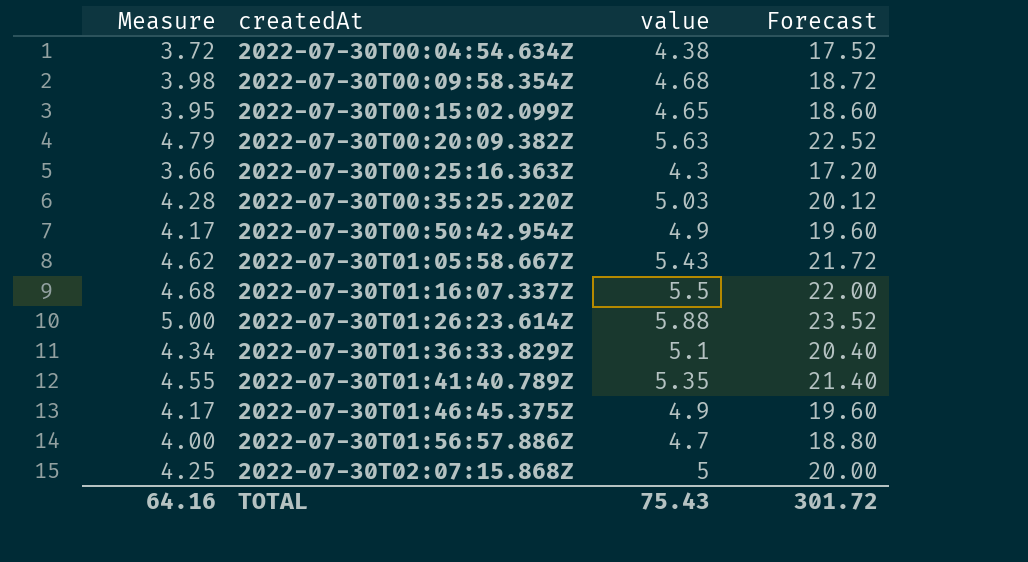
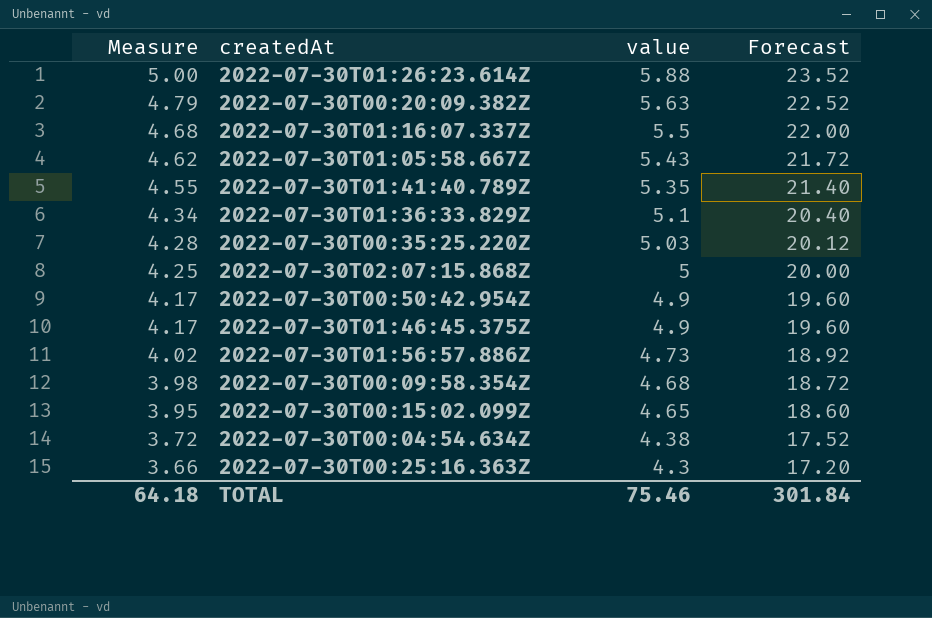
row order: createdAt ascending -> Measure descending
2022-07-30T01:56:57.886Z | Measure: 4.00 -> 4.02
2022-07-30T01:56:57.886Z | value: 4.7 -> 4.73
2022-07-30T01:56:57.886Z | Forecast: 18.80 -> 18.92
TOTAL | Measure: 64.16 -> 64.18
TOTAL | value: 75.43 -> 75.46
TOTAL | Forecast: 301.72 -> 301.84

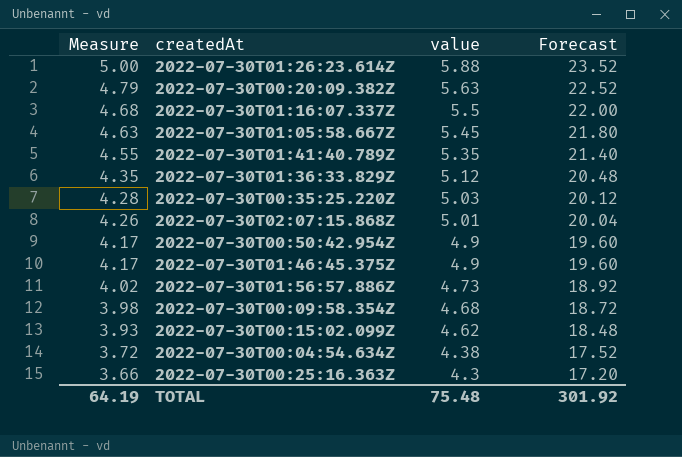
2022-07-30T01:05:58.667Z | Measure: 4.62 -> 4.63
2022-07-30T01:05:58.667Z | value: 5.43 -> 5.45
2022-07-30T01:05:58.667Z | Forecast: 21.72 -> 21.80
2022-07-30T01:36:33.829Z | Measure: 4.34 -> 4.35
2022-07-30T01:36:33.829Z | value: 5.1 -> 5.12
2022-07-30T01:36:33.829Z | Forecast: 20.40 -> 20.48
2022-07-30T02:07:15.868Z | Measure: 4.25 -> 4.26
2022-07-30T02:07:15.868Z | value: 5 -> 5.01
2022-07-30T02:07:15.868Z | Forecast: 20.00 -> 20.04
2022-07-30T00:15:02.099Z | Measure: 3.95 -> 3.93
2022-07-30T00:15:02.099Z | value: 4.65 -> 4.62
2022-07-30T00:15:02.099Z | Forecast: 18.60 -> 18.48
TOTAL | Measure: 64.18 -> 64.19
TOTAL | value: 75.46 -> 75.48
TOTAL | Forecast: 301.84 -> 301.92

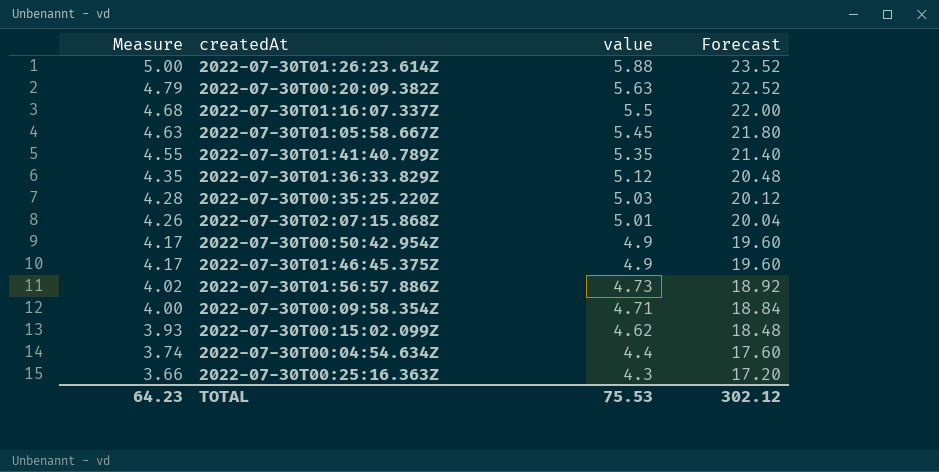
2022-07-30T00:09:58.354Z | Measure: 3.98 -> 4.00
2022-07-30T00:09:58.354Z | value: 4.68 -> 4.71
2022-07-30T00:09:58.354Z | Forecast: 18.72 -> 18.84
2022-07-30T00:04:54.634Z | Measure: 3.72 -> 3.74
2022-07-30T00:04:54.634Z | value: 4.38 -> 4.4
2022-07-30T00:04:54.634Z | Forecast: 17.52 -> 17.60
TOTAL | Measure: 64.19 -> 64.23
TOTAL | value: 75.48 -> 75.53
TOTAL | Forecast: 301.92 -> 302.12

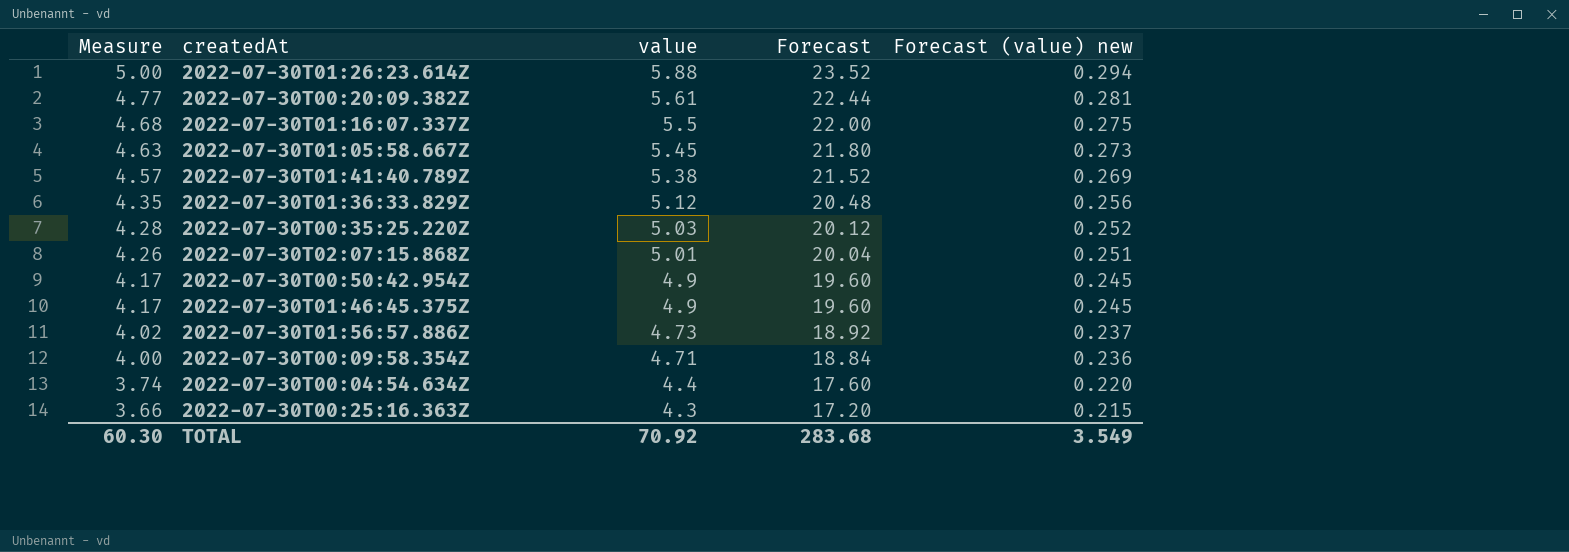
column Forecast (value) new | formula: none -> [value] * 0.05
row 2022-07-30T00:15:02.099Z: 3.93 | 4.62 | 18.48 -> none
2022-07-30T00:20:09.382Z | Measure: 4.79 -> 4.77
2022-07-30T00:20:09.382Z | value: 5.63 -> 5.61
2022-07-30T00:20:09.382Z | Forecast: 22.52 -> 22.44
2022-07-30T01:41:40.789Z | Measure: 4.55 -> 4.57
2022-07-30T01:41:40.789Z | value: 5.35 -> 5.38
2022-07-30T01:41:40.789Z | Forecast: 21.40 -> 21.52
TOTAL | Measure: 64.23 -> 60.30
TOTAL | value: 75.53 -> 70.92
TOTAL | Forecast: 302.12 -> 283.68

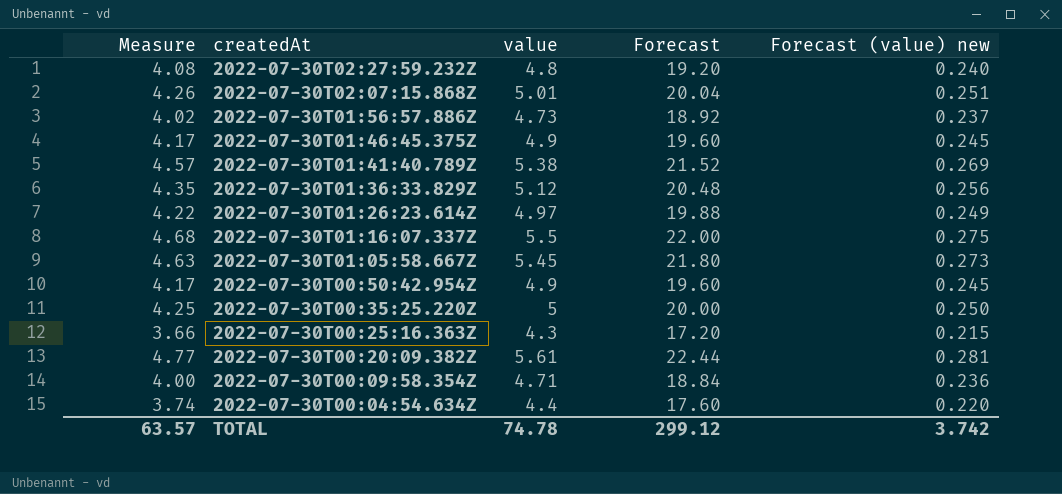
row order: Measure descending -> createdAt descending
row 2022-07-30T02:27:59.232Z: none -> 4.08 | 4.8 | 19.20 | 0.240
2022-07-30T01:26:23.614Z | Measure: 5.00 -> 4.22
2022-07-30T01:26:23.614Z | value: 5.88 -> 4.97
2022-07-30T01:26:23.614Z | Forecast: 23.52 -> 19.88
2022-07-30T01:26:23.614Z | Forecast (value) new: 0.294 -> 0.249
2022-07-30T00:35:25.220Z | Measure: 4.28 -> 4.25
2022-07-30T00:35:25.220Z | value: 5.03 -> 5
2022-07-30T00:35:25.220Z | Forecast: 20.12 -> 20.00
2022-07-30T00:35:25.220Z | Forecast (value) new: 0.252 -> 0.250
TOTAL | Measure: 60.30 -> 63.57
TOTAL | value: 70.92 -> 74.78
TOTAL | Forecast: 283.68 -> 299.12
TOTAL | Forecast (value) new: 3.549 -> 3.742

